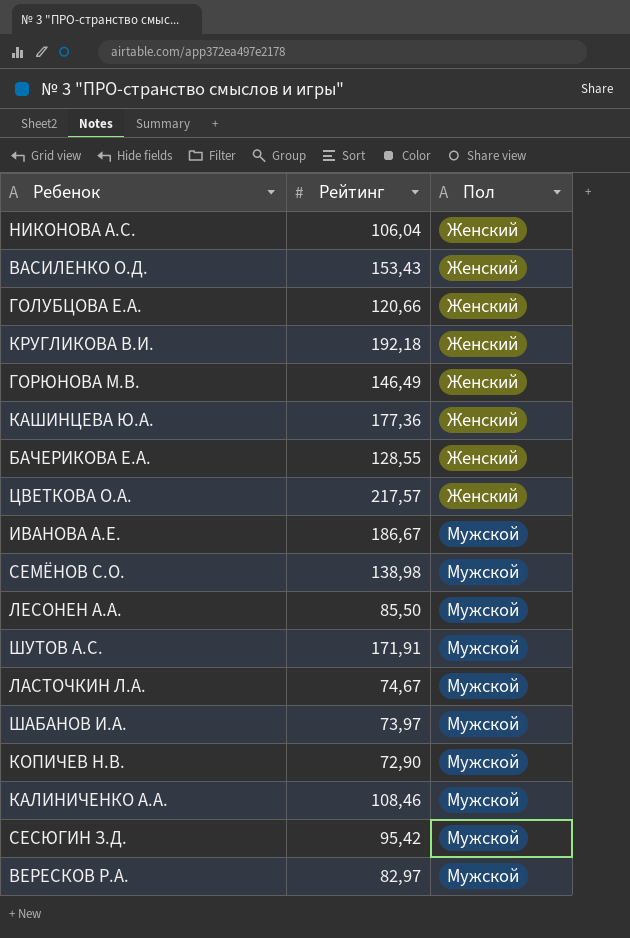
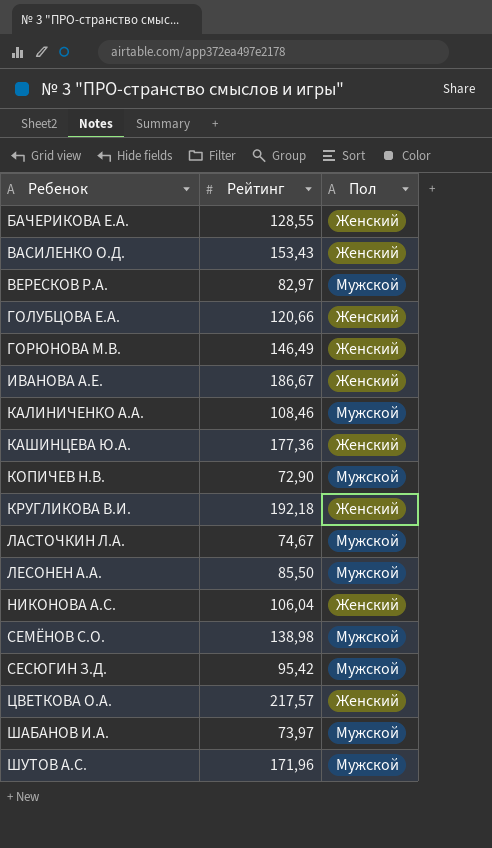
row order: Пол ascending -> Ребенок ascending
ИВАНОВА А.Е. | Пол: Мужской -> Женский
ШУТОВ А.С. | Рейтинг: 171,91 -> 171,96

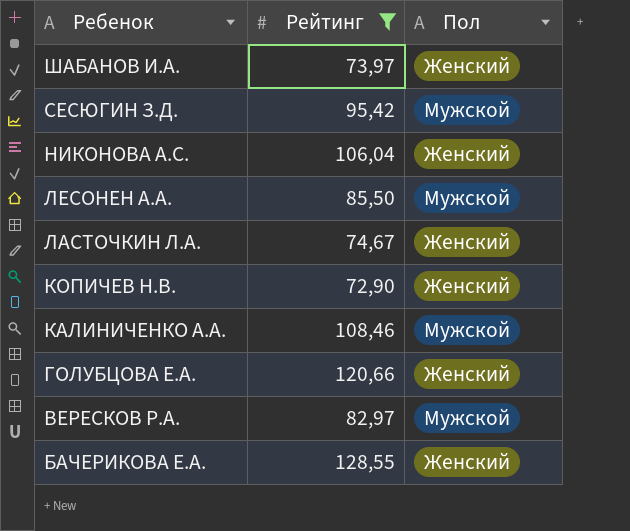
filter: none -> Рейтинг <= 128,55
row order: Ребенок ascending -> Ребенок descending
ШАБАНОВ И.А. | Пол: Мужской -> Женский
ЛАСТОЧКИН Л.А. | Пол: Мужской -> Женский
КОПИЧЕВ Н.В. | Пол: Мужской -> Женский

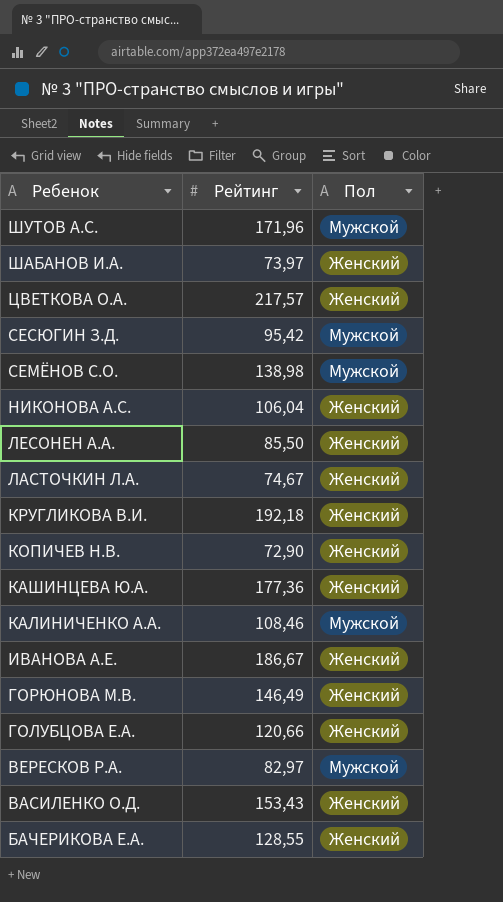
filter: Рейтинг <= 128,55 -> none
ЛЕСОНЕН А.А. | Пол: Мужской -> Женский

